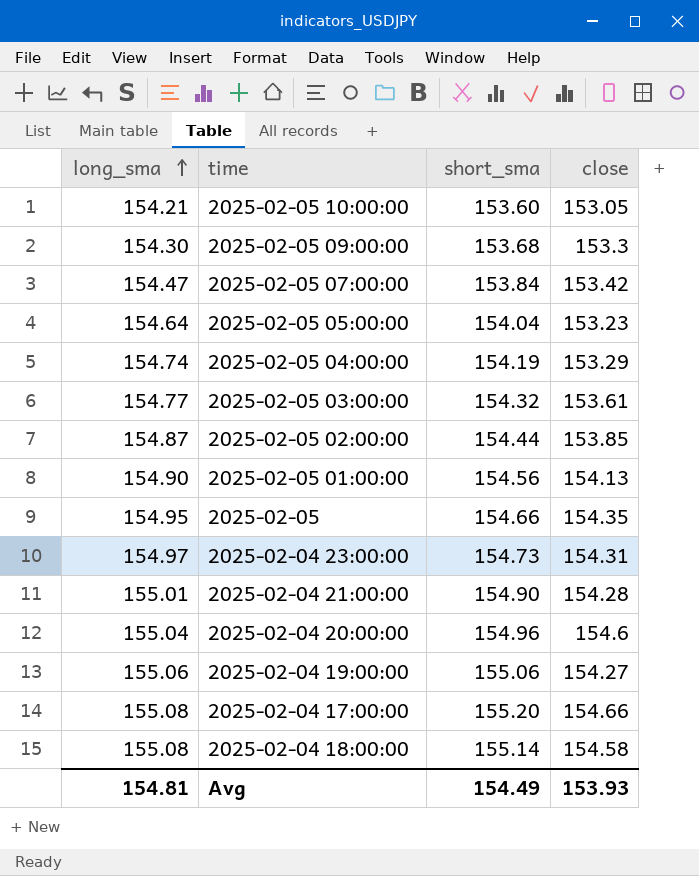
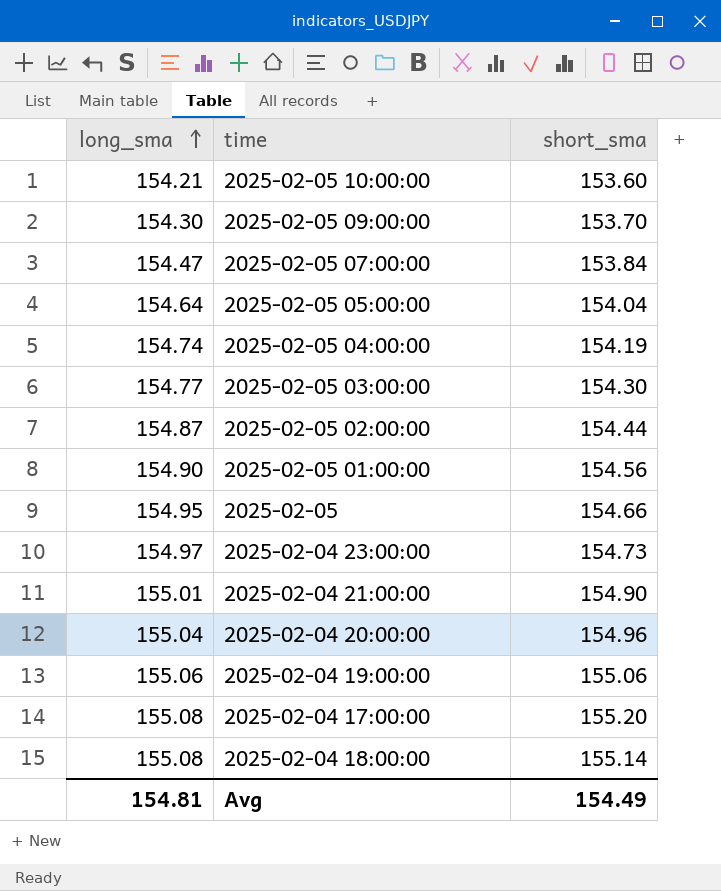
column close | position: 4 -> none
2025-02-05 09:00:00 | short_sma: 153.68 -> 153.70
2025-02-05 03:00:00 | short_sma: 154.32 -> 154.30

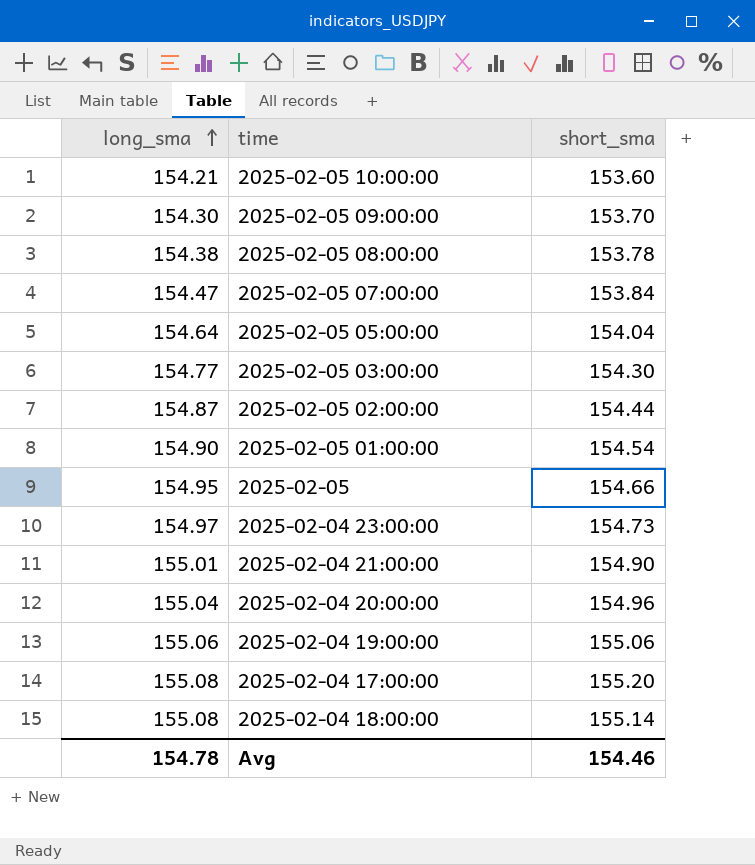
row 2025-02-05 04:00:00: 154.74 | 154.19 -> none
row 2025-02-05 08:00:00: none -> 154.38 | 153.78
2025-02-05 01:00:00 | short_sma: 154.56 -> 154.54
Avg | long_sma: 154.81 -> 154.78
Avg | short_sma: 154.49 -> 154.46

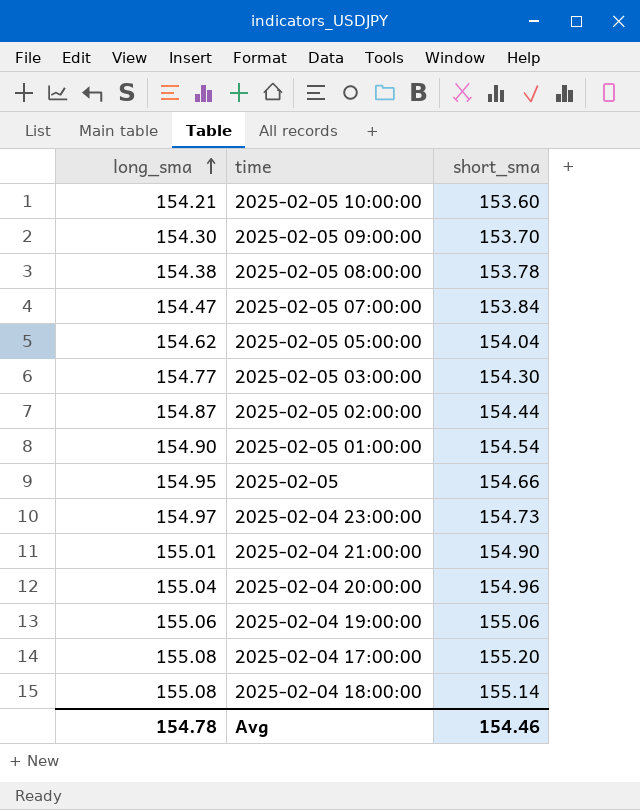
2025-02-05 05:00:00 | long_sma: 154.64 -> 154.62

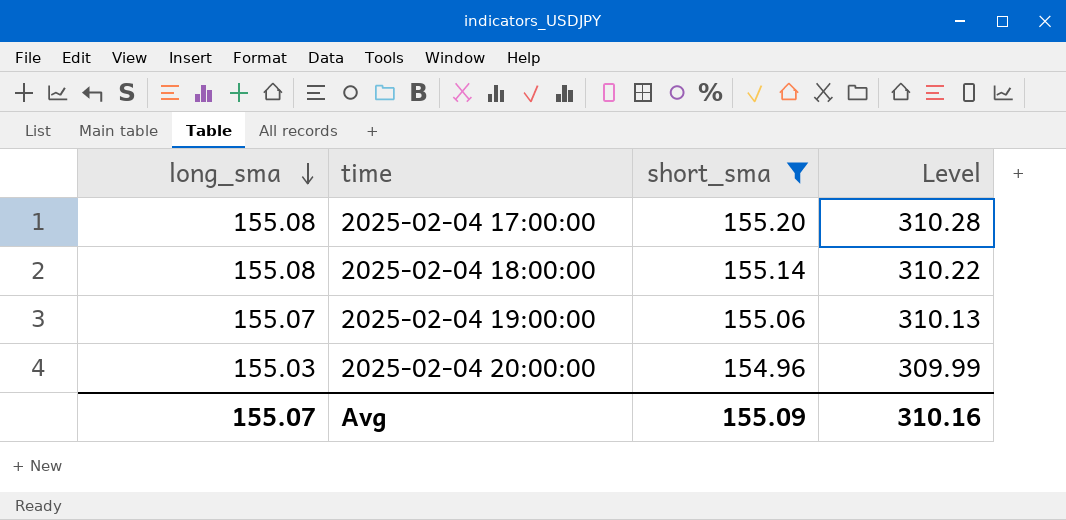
filter: none -> short_sma >= 154.96
row order: long_sma ascending -> long_sma descending
column Level | formula: none -> [long_sma] + [short_sma]
2025-02-04 19:00:00 | long_sma: 155.06 -> 155.07
2025-02-04 20:00:00 | long_sma: 155.04 -> 155.03
Avg | long_sma: 154.78 -> 155.07
Avg | short_sma: 154.46 -> 155.09

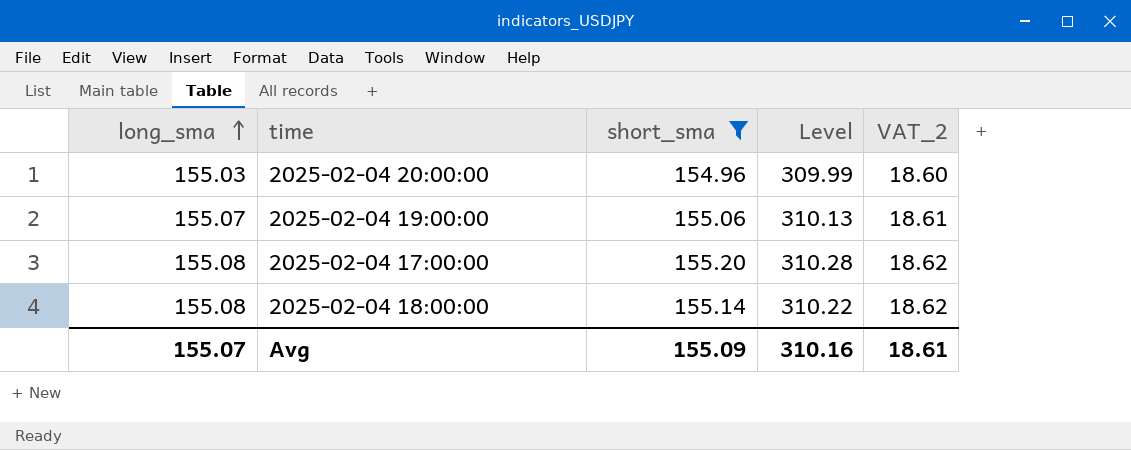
row order: long_sma descending -> long_sma ascending
column VAT_2 | formula: none -> [short_sma] * 0.12

